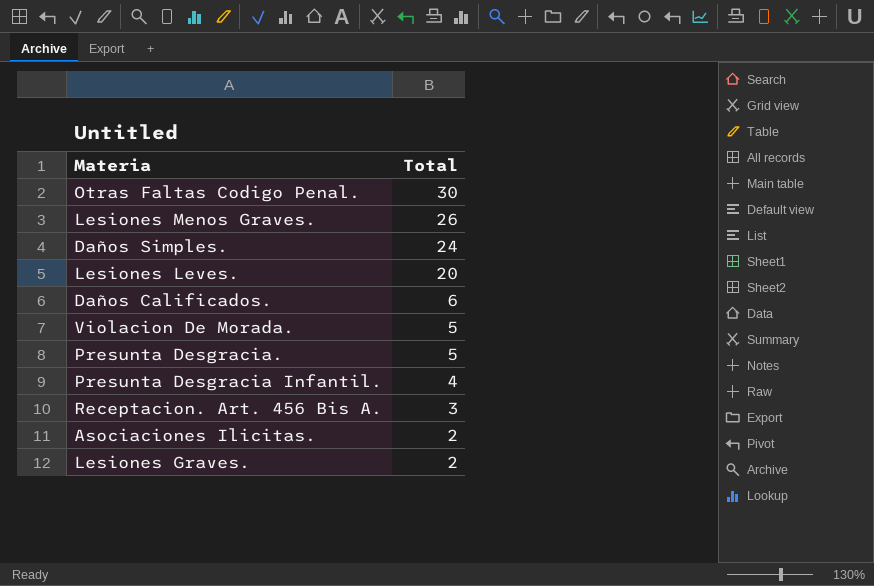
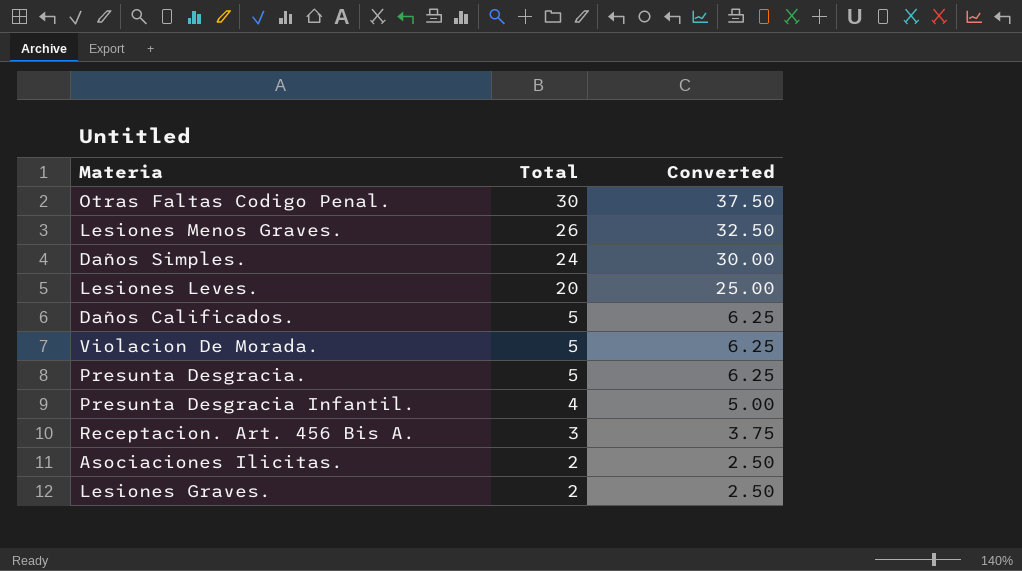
column Converted | formula: none -> [Total] * 1.25
Daños Calificados. | Total: 6 -> 5

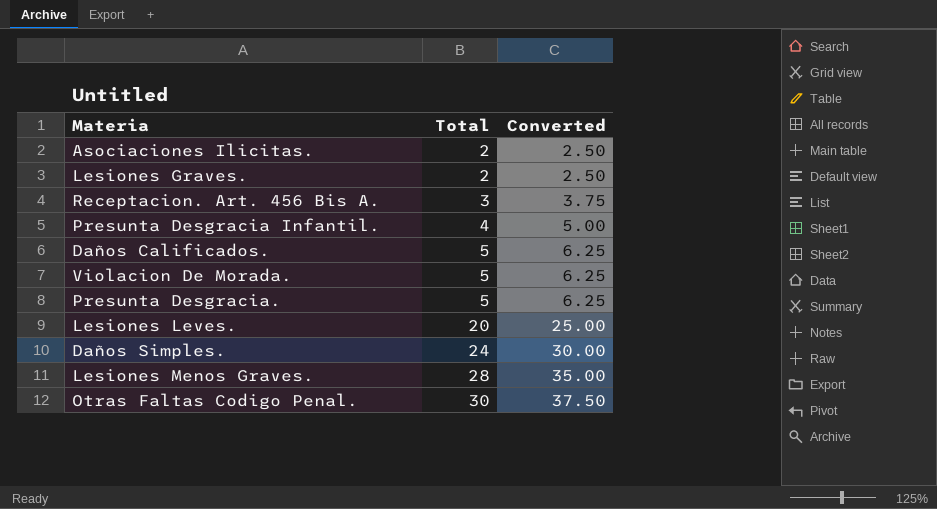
row order: Total descending -> Total ascending
Lesiones Menos Graves. | Total: 26 -> 28
Lesiones Menos Graves. | Converted: 32.50 -> 35.00

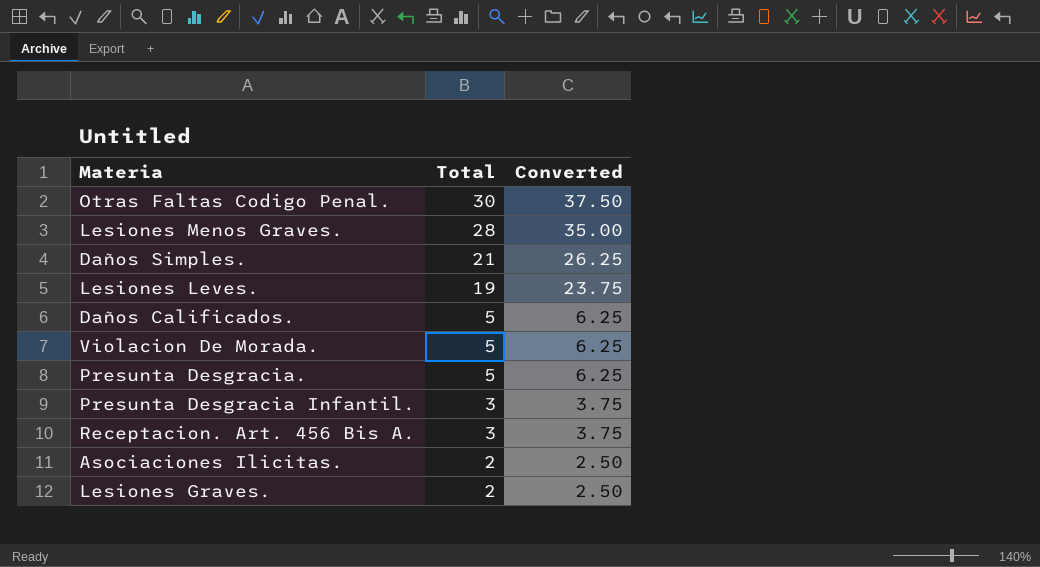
row order: Total ascending -> Total descending
Daños Simples. | Total: 24 -> 21
Daños Simples. | Converted: 30.00 -> 26.25
Lesiones Leves. | Total: 20 -> 19
Lesiones Leves. | Converted: 25.00 -> 23.75
Presunta Desgracia Infantil. | Total: 4 -> 3
Presunta Desgracia Infantil. | Converted: 5.00 -> 3.75

